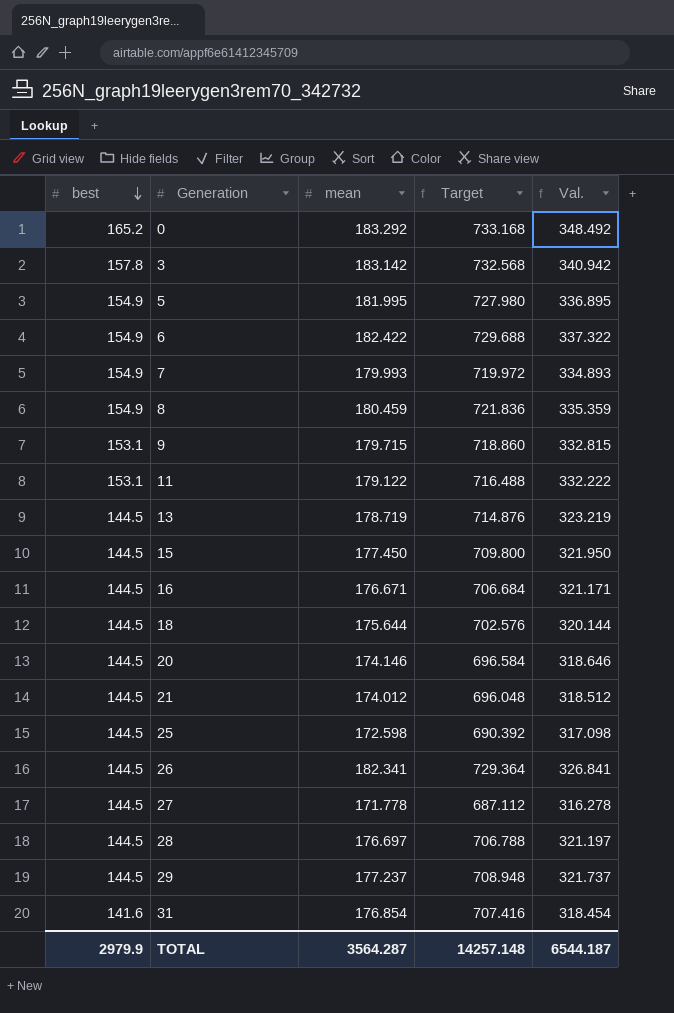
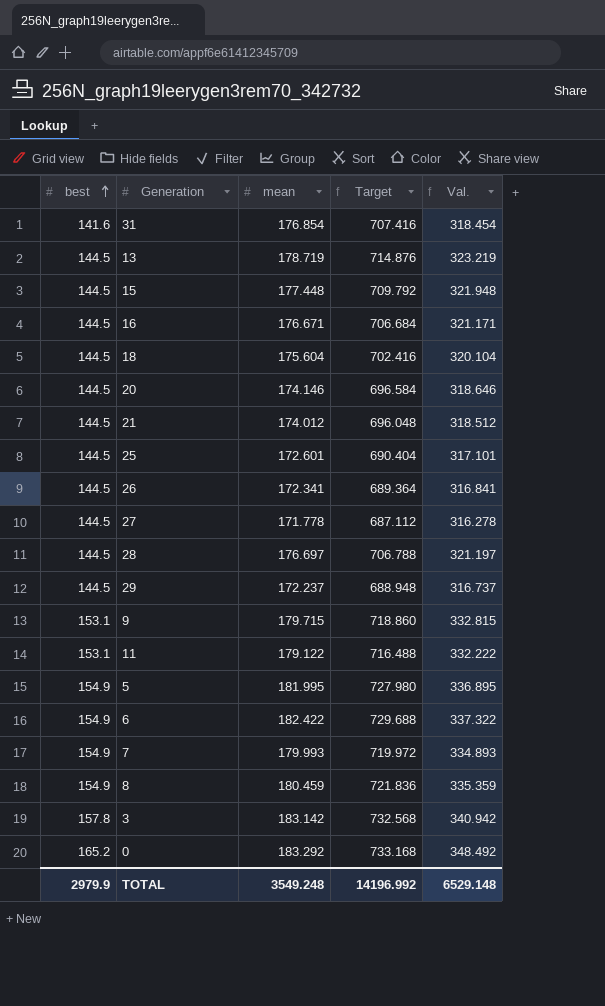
row order: best descending -> best ascending
15 | mean: 177.450 -> 177.448
15 | Target: 709.800 -> 709.792
15 | Val.: 321.950 -> 321.948
18 | mean: 175.644 -> 175.604
18 | Target: 702.576 -> 702.416
18 | Val.: 320.144 -> 320.104
25 | mean: 172.598 -> 172.601
25 | Target: 690.392 -> 690.404
25 | Val.: 317.098 -> 317.101
26 | mean: 182.341 -> 172.341
26 | Target: 729.364 -> 689.364
26 | Val.: 326.841 -> 316.841
29 | mean: 177.237 -> 172.237
29 | Target: 708.948 -> 688.948
29 | Val.: 321.737 -> 316.737
TOTAL | mean: 3564.287 -> 3549.248
TOTAL | Target: 14257.148 -> 14196.992
TOTAL | Val.: 6544.187 -> 6529.148

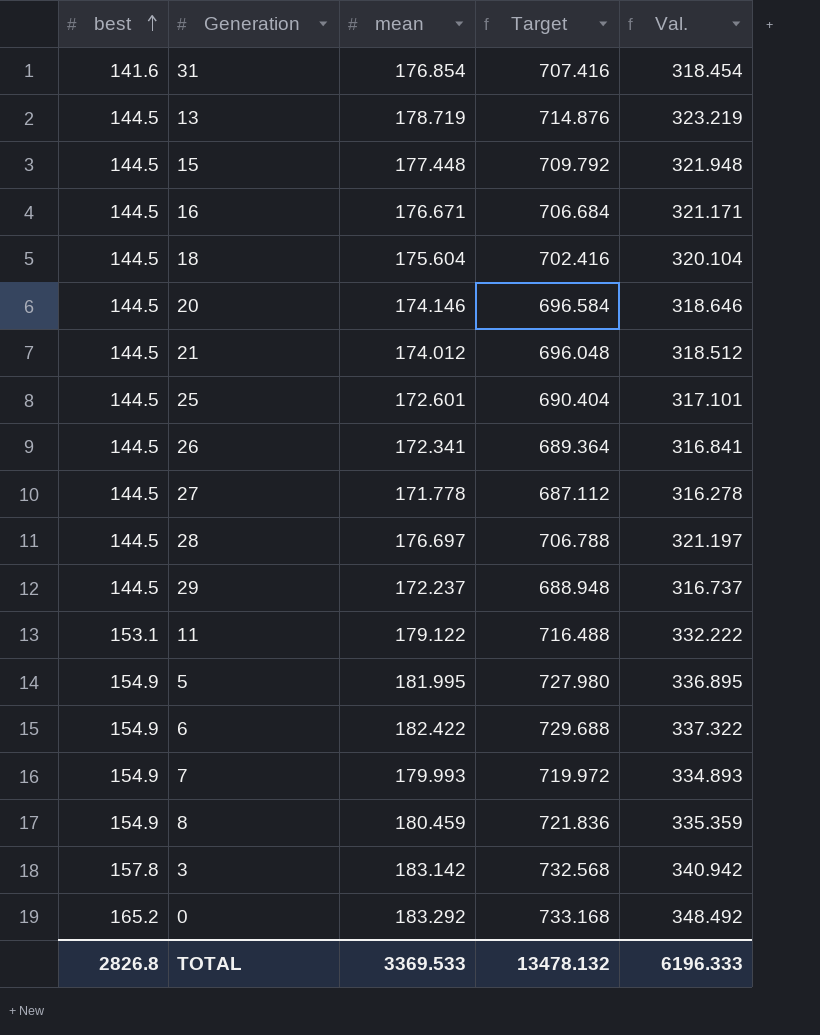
row 9: 153.1 | 179.715 | 718.860 | 332.815 -> none
TOTAL | best: 2979.9 -> 2826.8
TOTAL | mean: 3549.248 -> 3369.533
TOTAL | Target: 14196.992 -> 13478.132
TOTAL | Val.: 6529.148 -> 6196.333

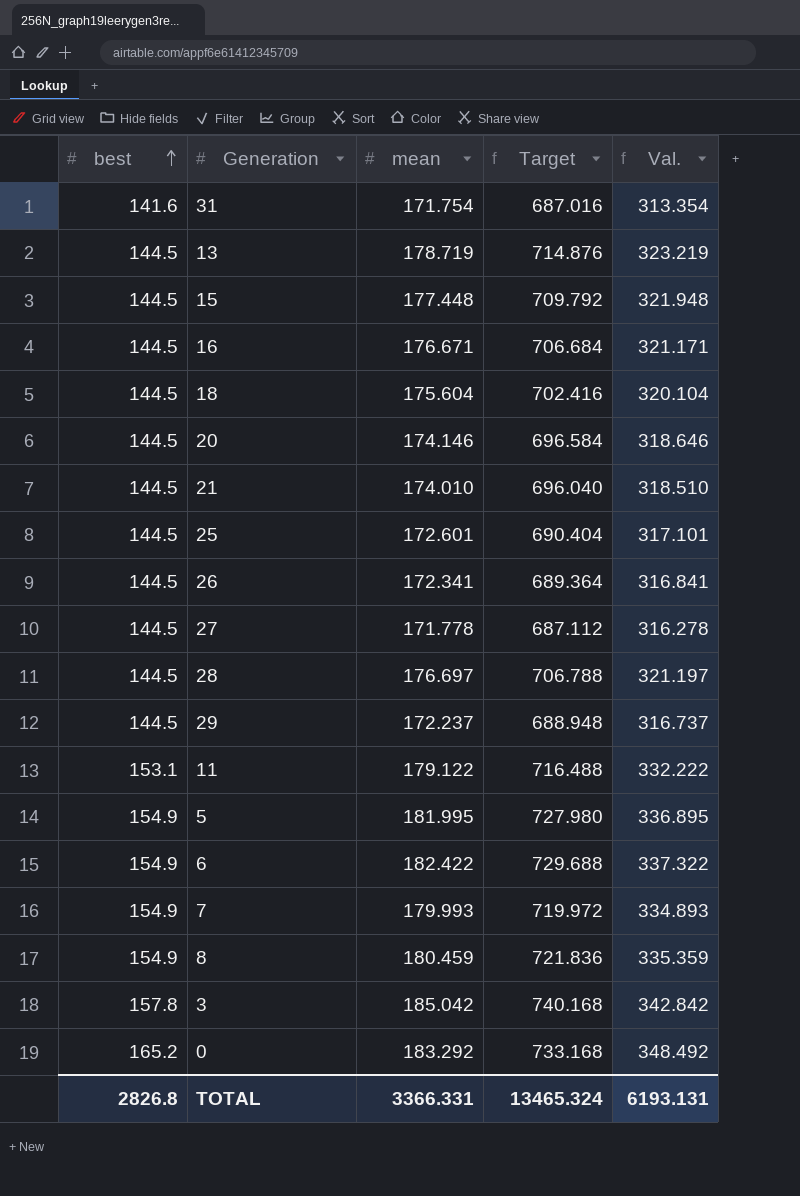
31 | mean: 176.854 -> 171.754
31 | Target: 707.416 -> 687.016
31 | Val.: 318.454 -> 313.354
21 | mean: 174.012 -> 174.010
21 | Target: 696.048 -> 696.040
21 | Val.: 318.512 -> 318.510
3 | mean: 183.142 -> 185.042
3 | Target: 732.568 -> 740.168
3 | Val.: 340.942 -> 342.842
TOTAL | mean: 3369.533 -> 3366.331
TOTAL | Target: 13478.132 -> 13465.324
TOTAL | Val.: 6196.333 -> 6193.131

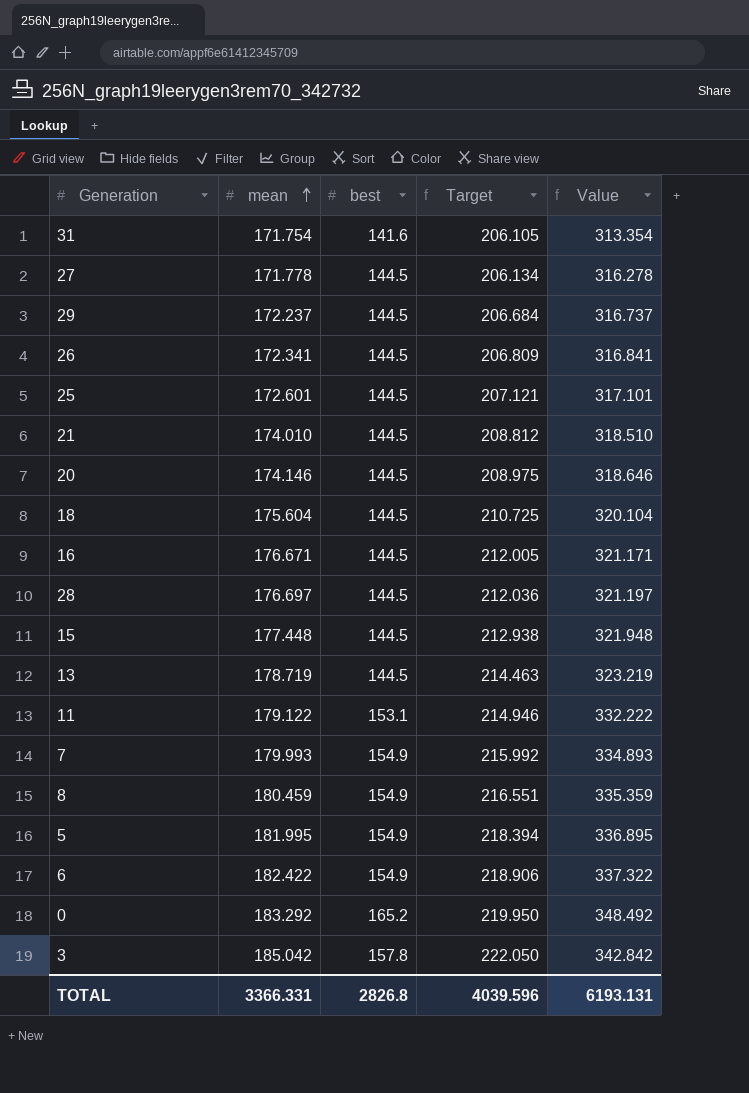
row order: best ascending -> mean ascending
column best | position: 1 -> 3
column Target | formula: [mean] * 4 -> [mean] * 1.2
column name: Val. -> Value
TOTAL | Target: 13465.324 -> 4039.596

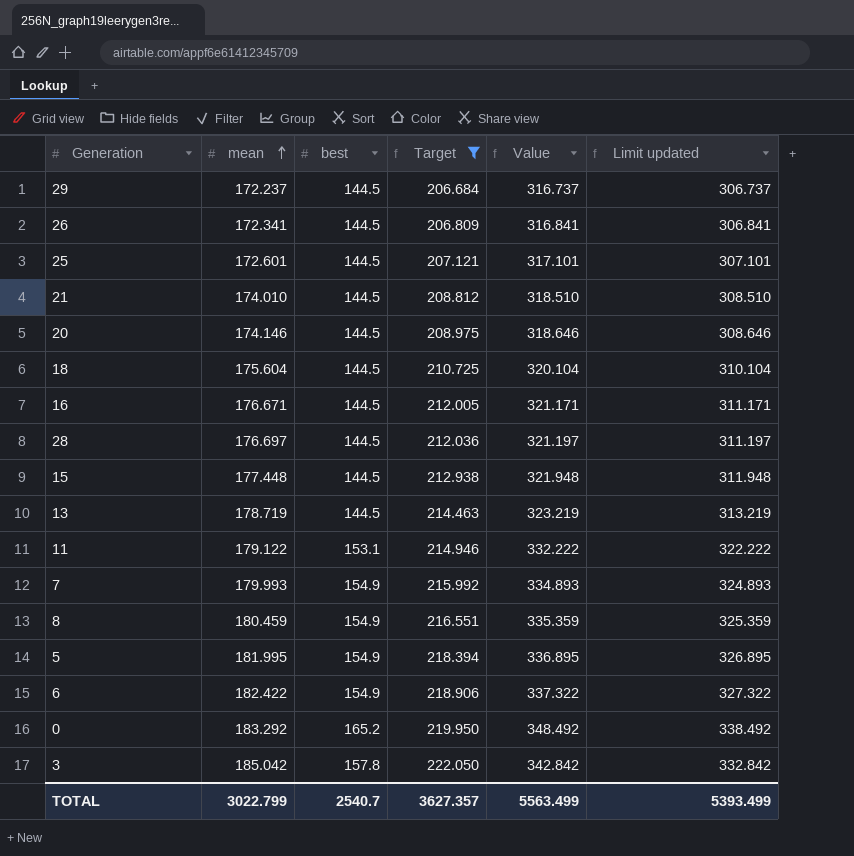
filter: none -> Target >= 206.684
column Limit updated | formula: none -> [Value] - 10
TOTAL | mean: 3366.331 -> 3022.799
TOTAL | best: 2826.8 -> 2540.7
TOTAL | Target: 4039.596 -> 3627.357
TOTAL | Value: 6193.131 -> 5563.499

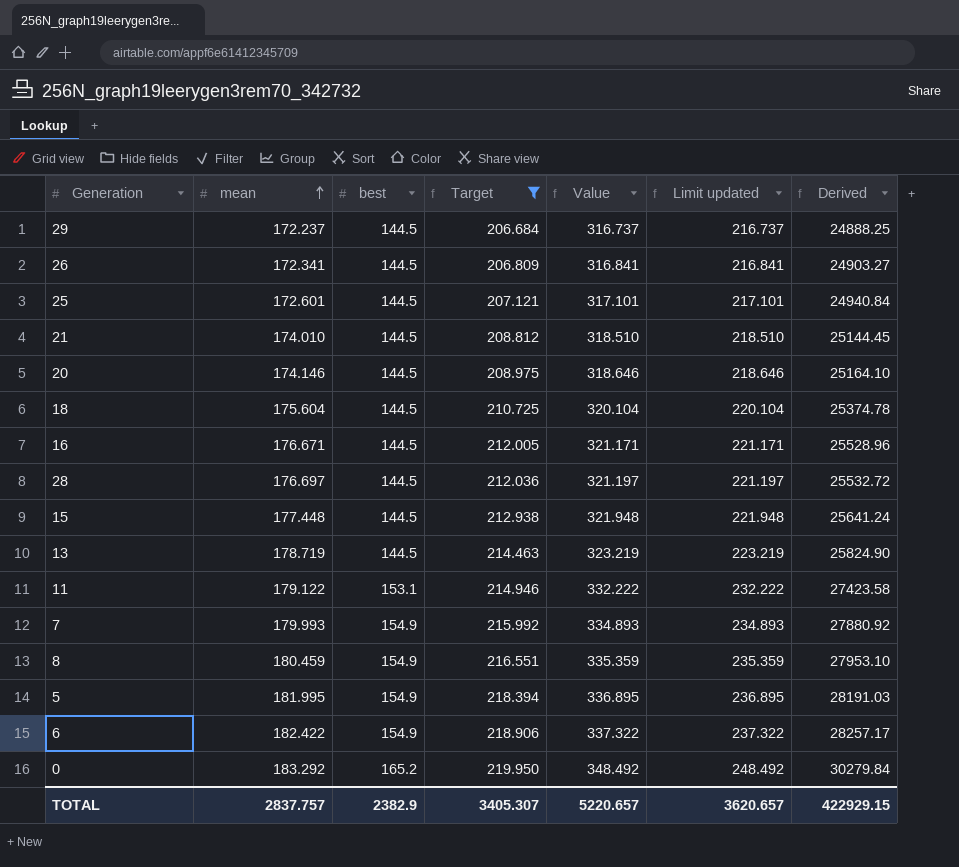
column Limit updated | formula: [Value] - 10 -> [Value] - 100
column Derived | formula: none -> [mean] * [best]
row 3: 185.042 | 157.8 | 222.050 | 342.842 | 332.842 -> none
TOTAL | mean: 3022.799 -> 2837.757
TOTAL | best: 2540.7 -> 2382.9
TOTAL | Target: 3627.357 -> 3405.307
TOTAL | Value: 5563.499 -> 5220.657
TOTAL | Limit updated: 5393.499 -> 3620.657

